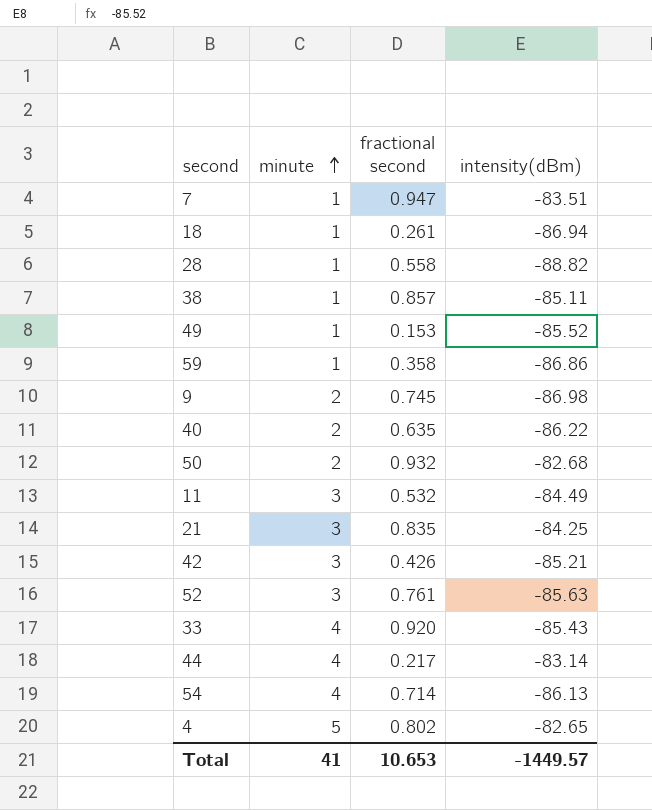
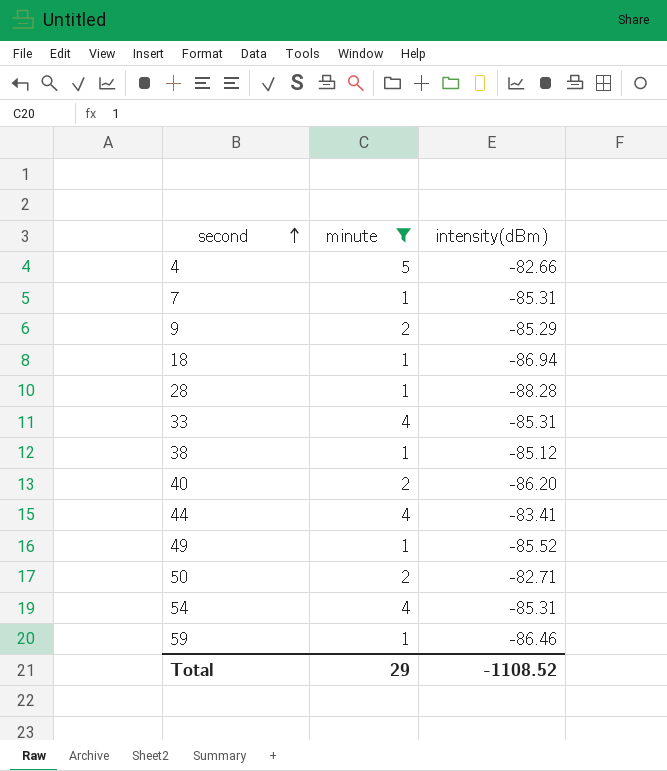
filter: none -> minute != 3
row order: minute ascending -> second ascending
column fractional second | position: 3 -> none
4 | intensity(dBm): -82.65 -> -82.66
7 | intensity(dBm): -83.51 -> -85.31
9 | intensity(dBm): -86.98 -> -85.29
28 | intensity(dBm): -88.82 -> -88.28
33 | intensity(dBm): -85.43 -> -85.31
38 | intensity(dBm): -85.11 -> -85.12
40 | intensity(dBm): -86.22 -> -86.20
44 | intensity(dBm): -83.14 -> -83.41
50 | intensity(dBm): -82.68 -> -82.71
54 | intensity(dBm): -86.13 -> -85.31
59 | intensity(dBm): -86.86 -> -86.46
Total | minute: 41 -> 29
Total | intensity(dBm): -1449.57 -> -1108.52

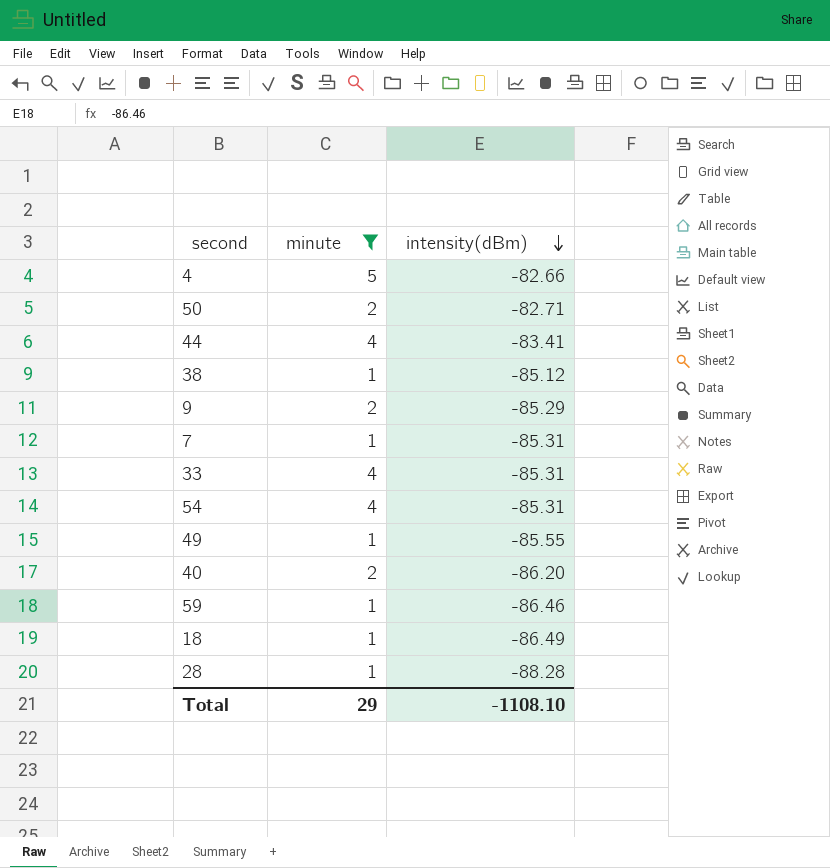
row order: second ascending -> intensity(dBm) descending
49 | intensity(dBm): -85.52 -> -85.55
18 | intensity(dBm): -86.94 -> -86.49
Total | intensity(dBm): -1108.52 -> -1108.10

